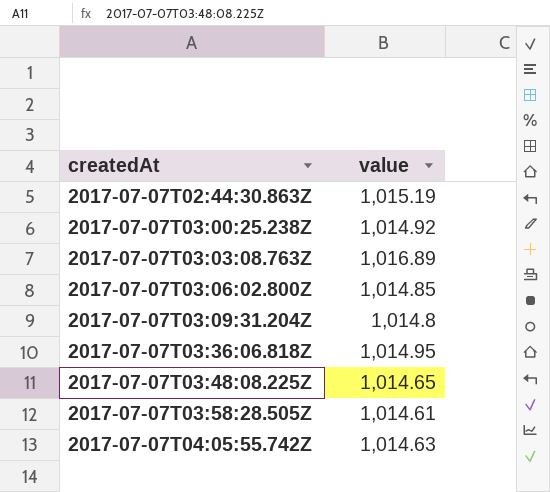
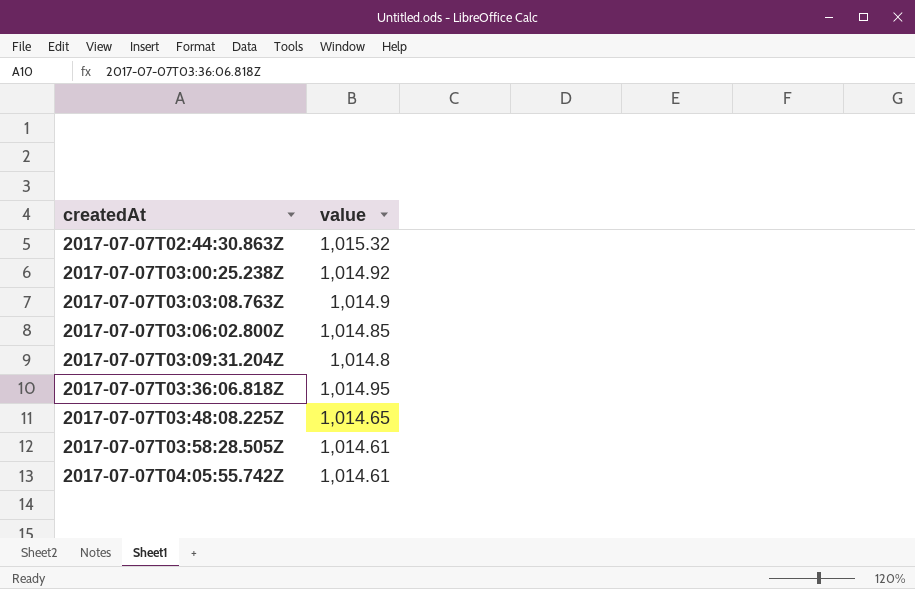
2017-07-07T02:44:30.863Z | value: 1,015.19 -> 1,015.32
2017-07-07T03:03:08.763Z | value: 1,016.89 -> 1,014.9
2017-07-07T04:05:55.742Z | value: 1,014.63 -> 1,014.61

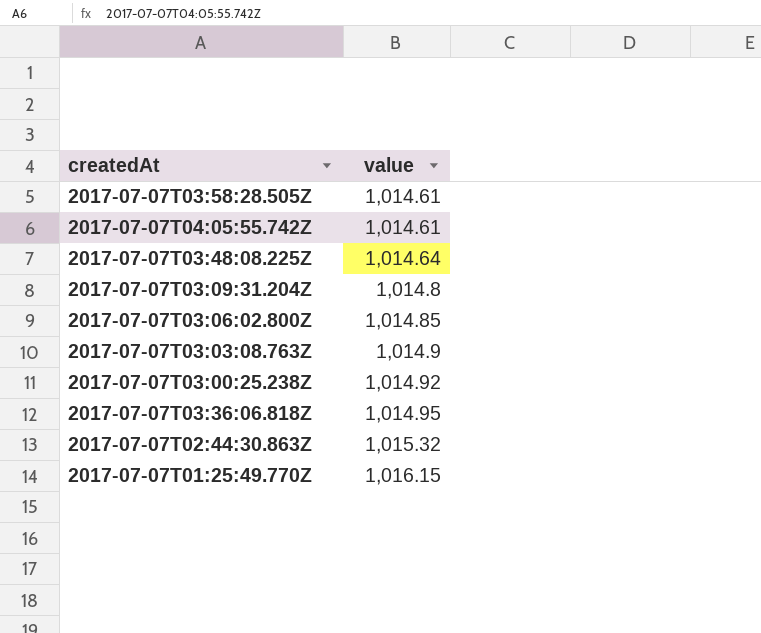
row order: createdAt ascending -> value ascending
2017-07-07T03:48:08.225Z | value: 1,014.65 -> 1,014.64
row 2017-07-07T01:25:49.770Z: none -> 1,016.15

